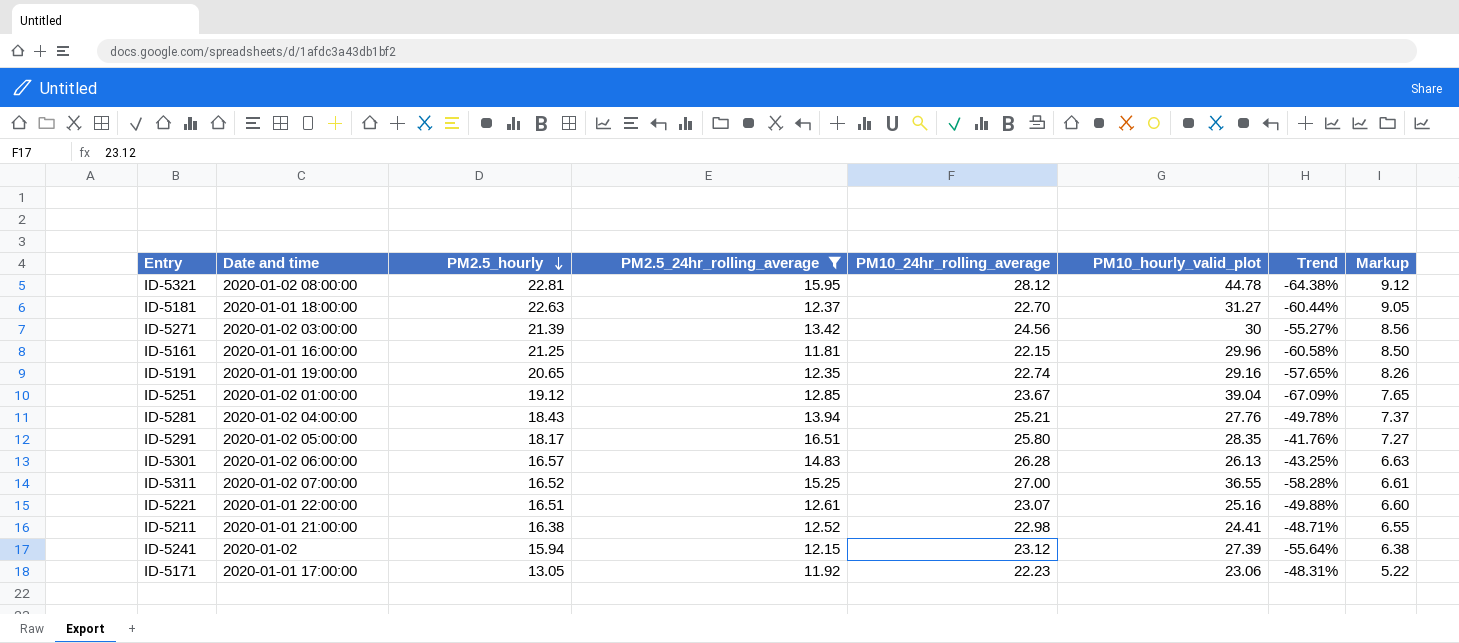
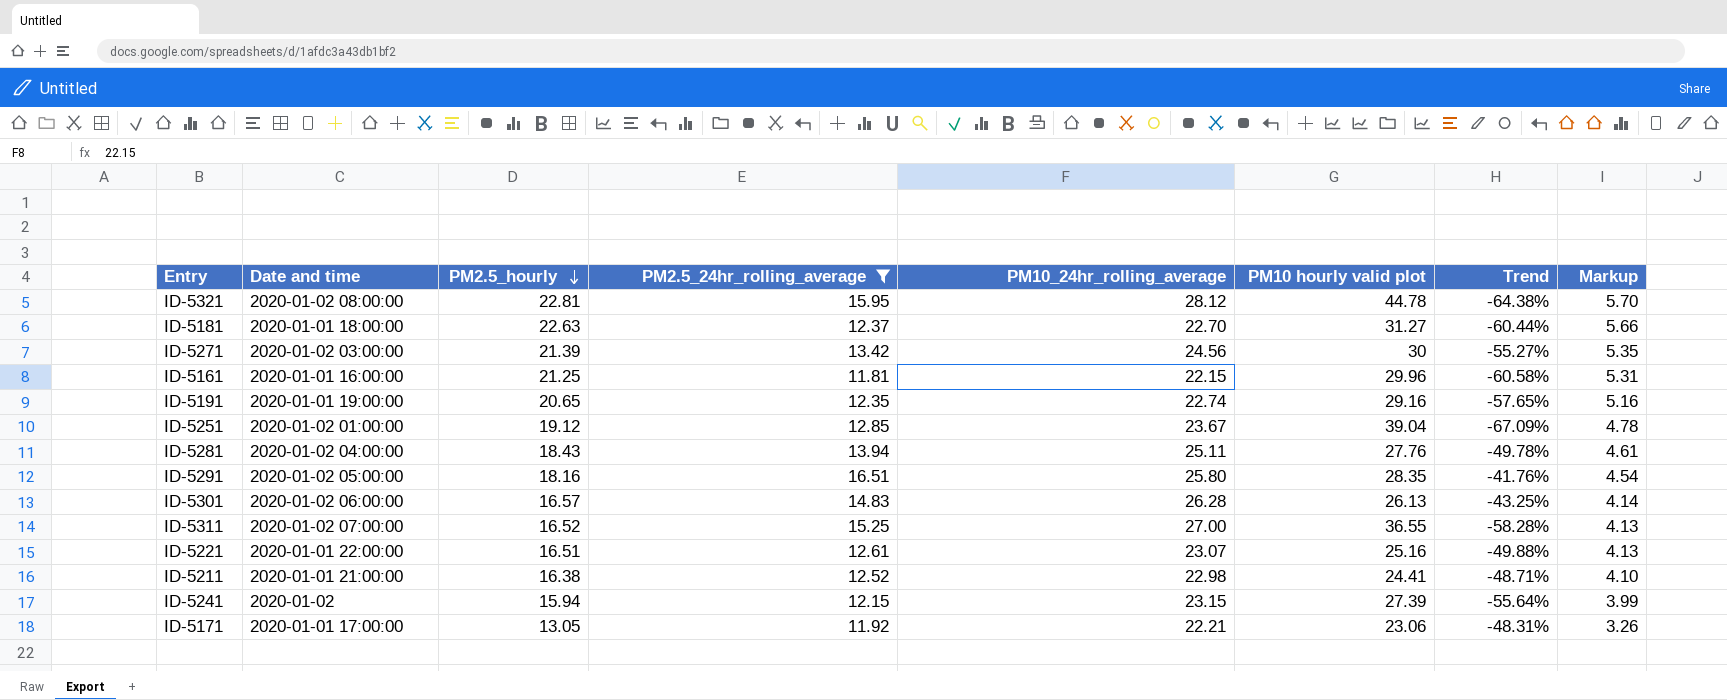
column name: PM10_hourly_valid_plot -> PM10 hourly valid plot
column Markup | formula: [PM2.5_hourly] * 0.4 -> [PM2.5_hourly] * 0.25
ID-5281 | PM10_24hr_rolling_average: 25.21 -> 25.11
ID-5291 | PM2.5_hourly: 18.17 -> 18.16
ID-5241 | PM10_24hr_rolling_average: 23.12 -> 23.15
ID-5171 | PM10_24hr_rolling_average: 22.23 -> 22.21

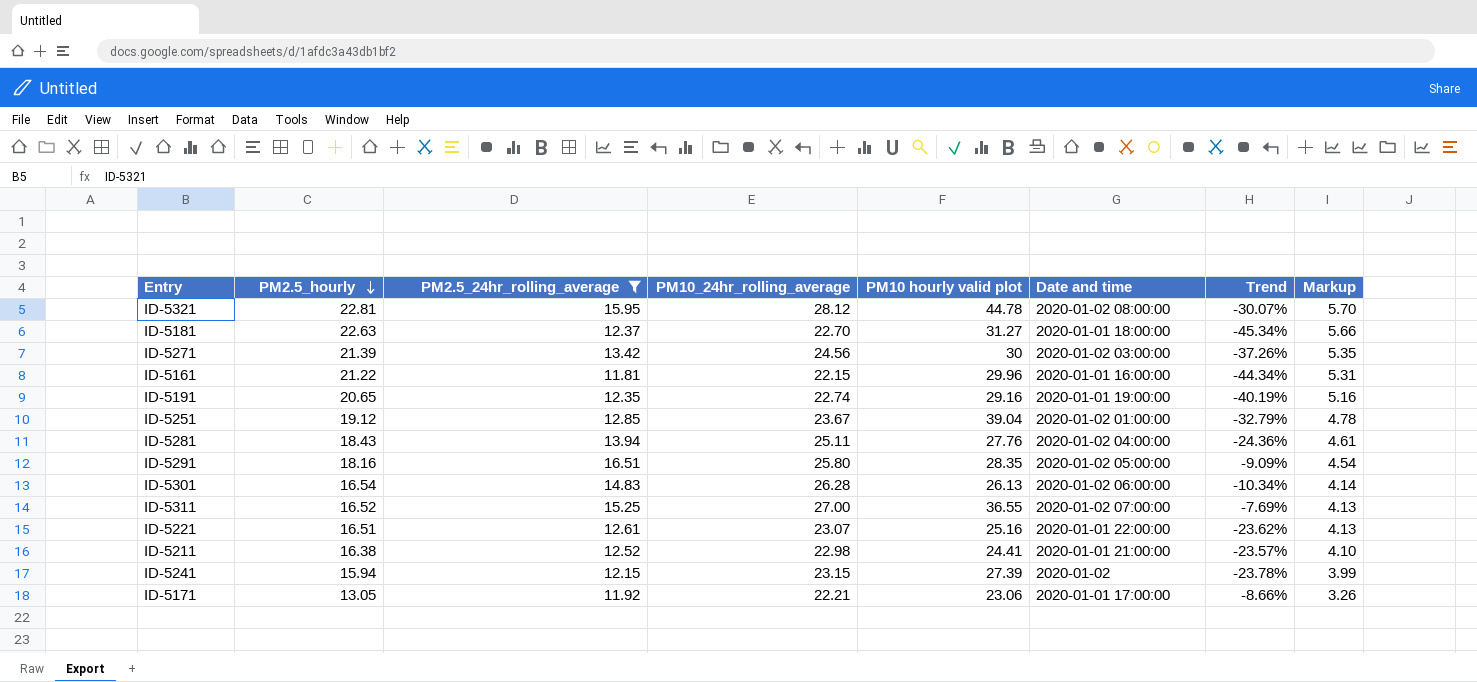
column Date and time | position: 2 -> 6
column Trend | formula: ([PM2.5_24hr_rolling_average] - [PM10 hourly valid plot]) / [PM10 hourly valid plot] -> ([PM2.5_24hr_rolling_average] - [PM2.5_hourly]) / [PM2.5_hourly]
ID-5161 | PM2.5_hourly: 21.25 -> 21.22
ID-5301 | PM2.5_hourly: 16.57 -> 16.54

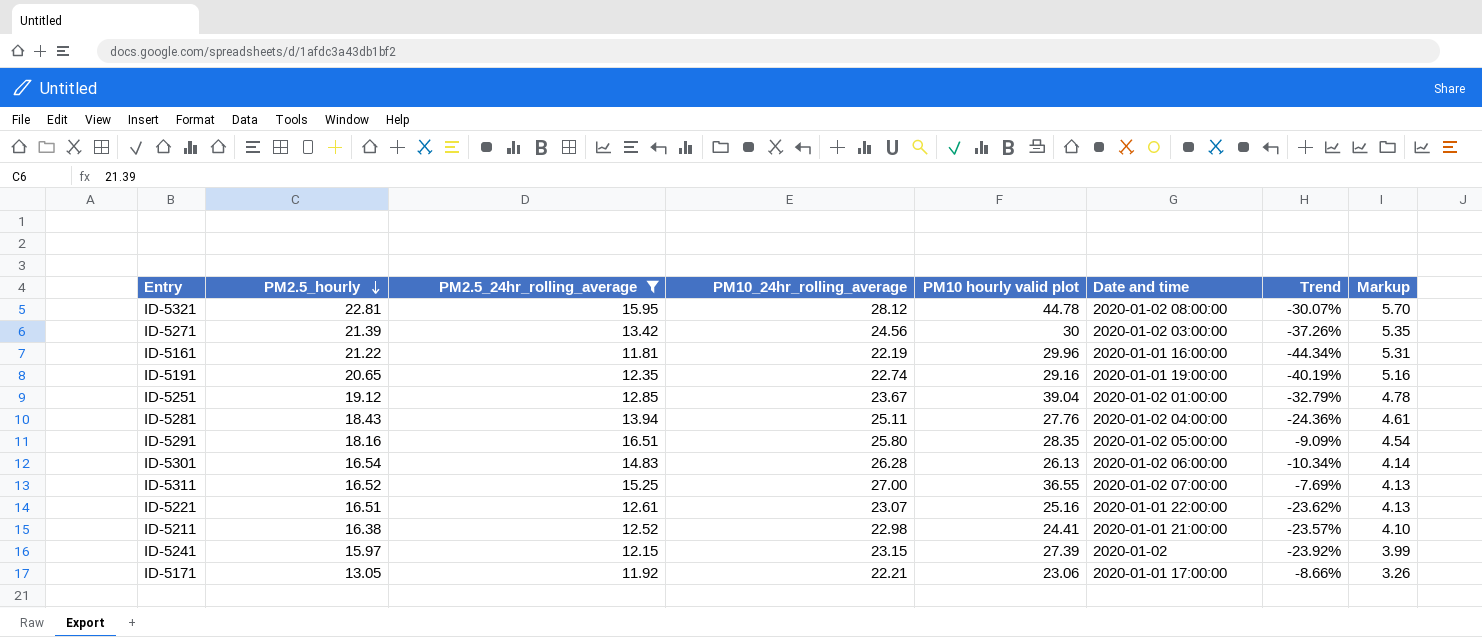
row ID-5181: 22.63 | 12.37 | 22.70 | 31.27 | 2020-01-01 18:00:00 | -45.34% | 5.66 -> none
ID-5161 | PM10_24hr_rolling_average: 22.15 -> 22.19
ID-5241 | PM2.5_hourly: 15.94 -> 15.97
ID-5241 | Trend: -23.78% -> -23.92%

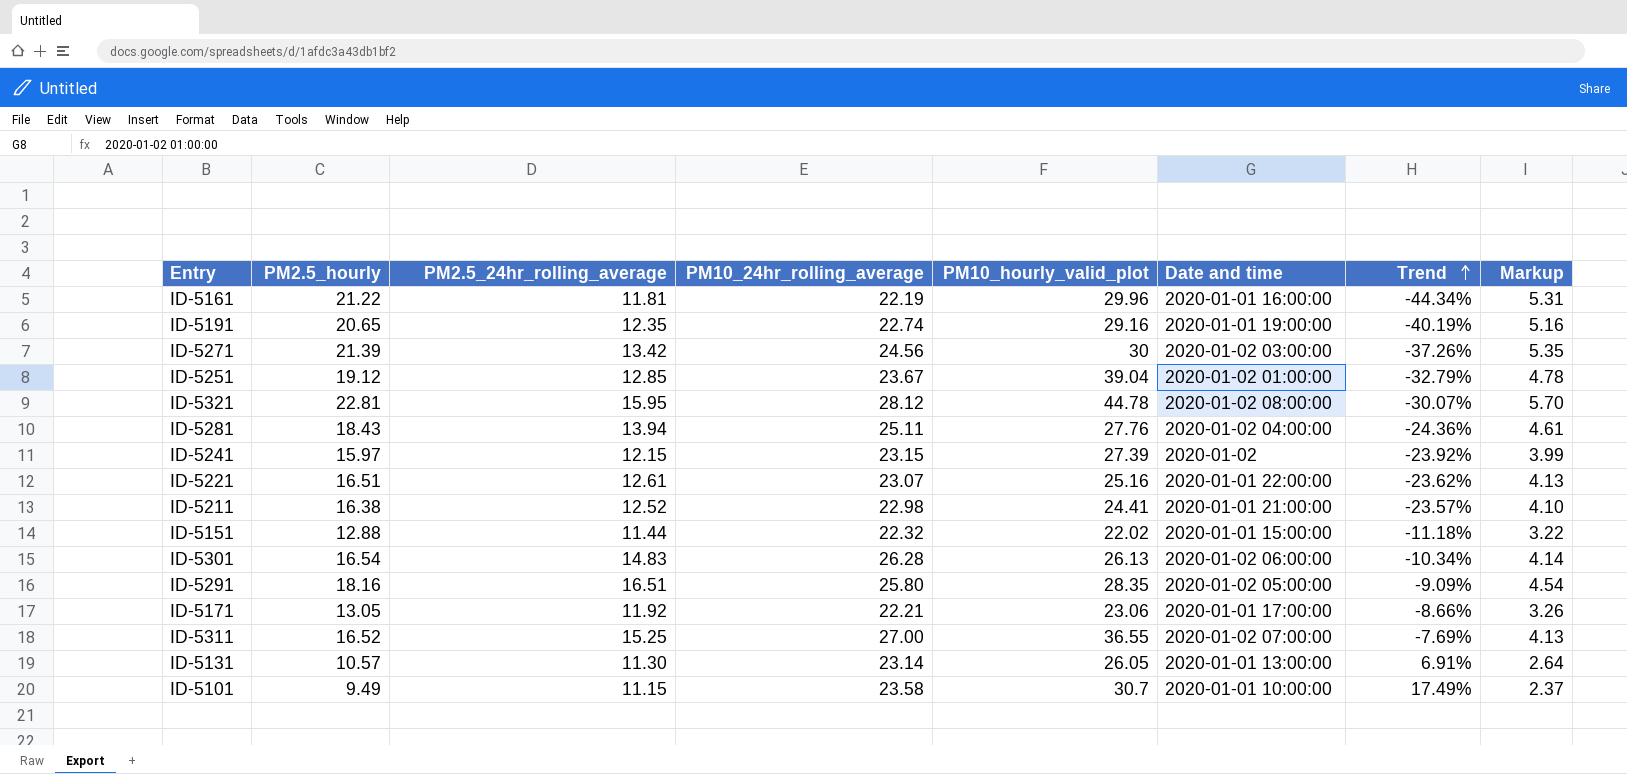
filter: PM2.5_24hr_rolling_average >= 11.81 -> none
row order: PM2.5_hourly descending -> Trend ascending
column name: PM10 hourly valid plot -> PM10_hourly_valid_plot

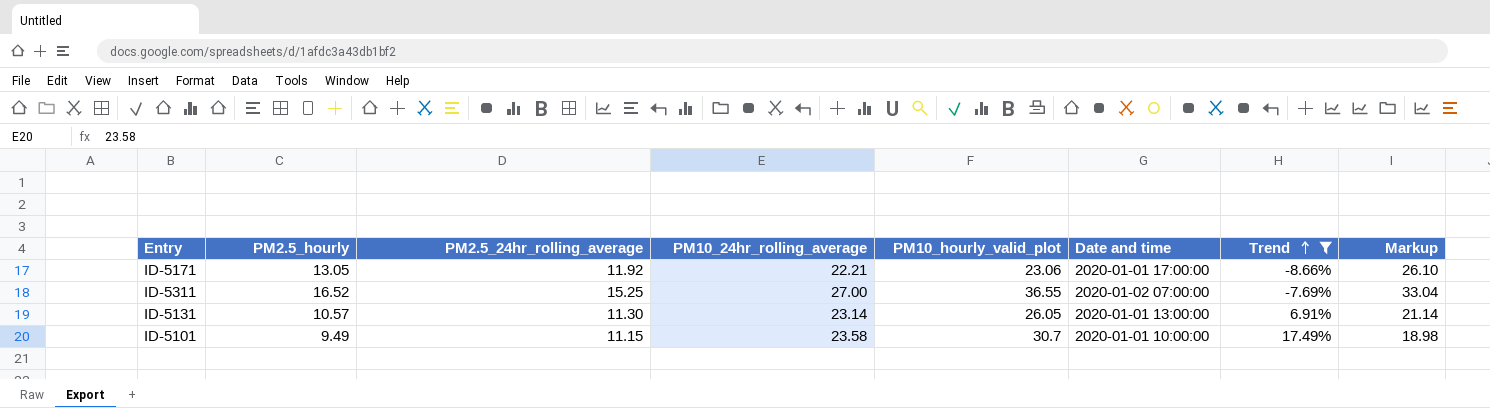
filter: none -> Trend >= -8.66%
column Markup | formula: [PM2.5_hourly] * 0.25 -> [PM2.5_hourly] * 2

